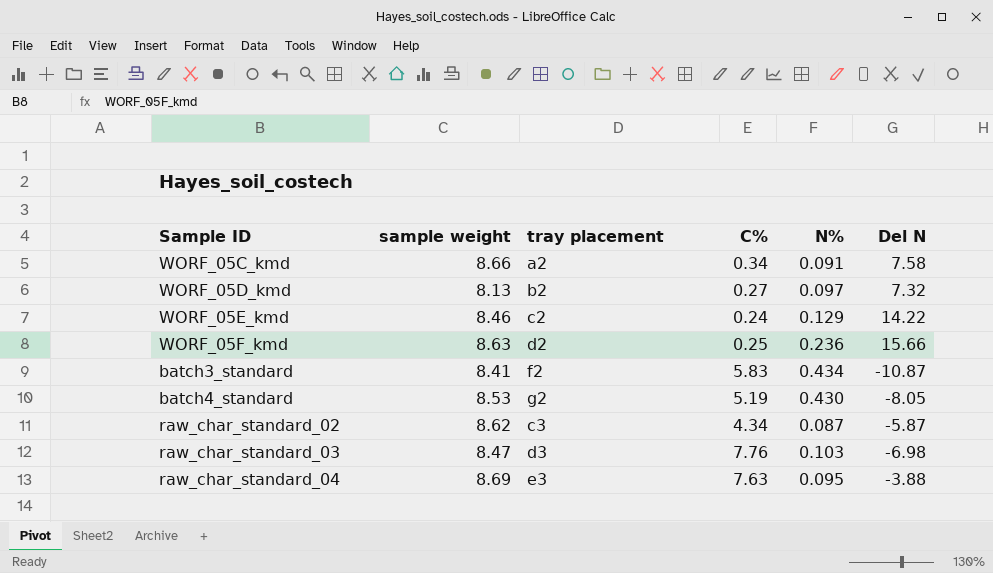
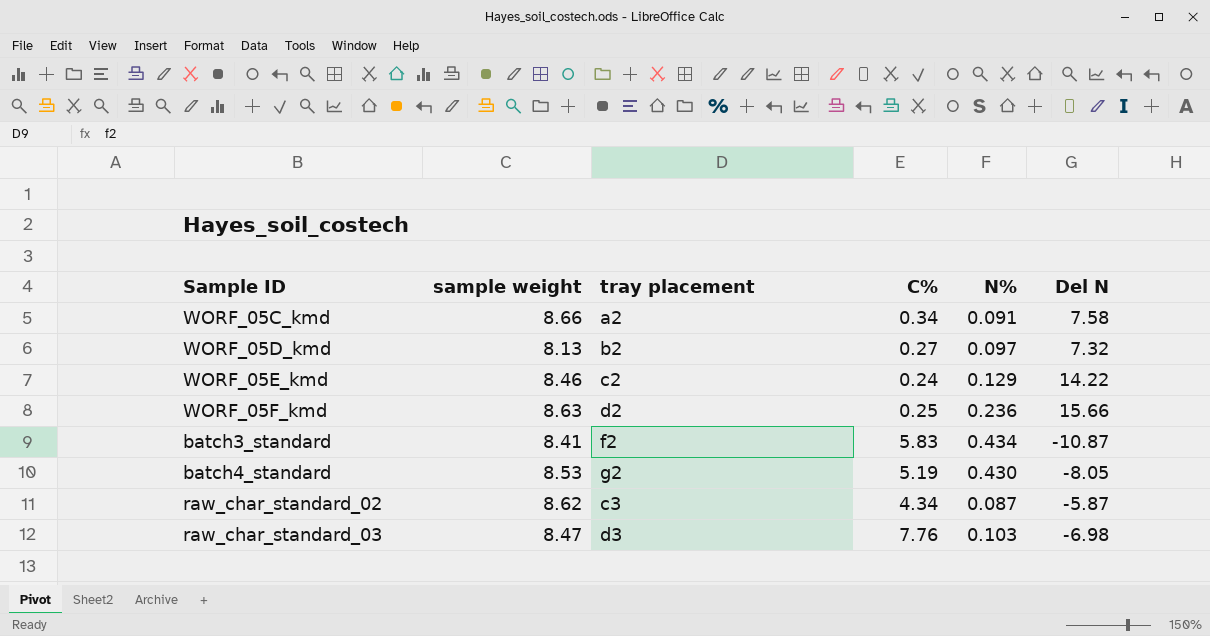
row raw_char_standard_04: 8.69 | e3 | 7.63 | 0.095 | -3.88 -> none

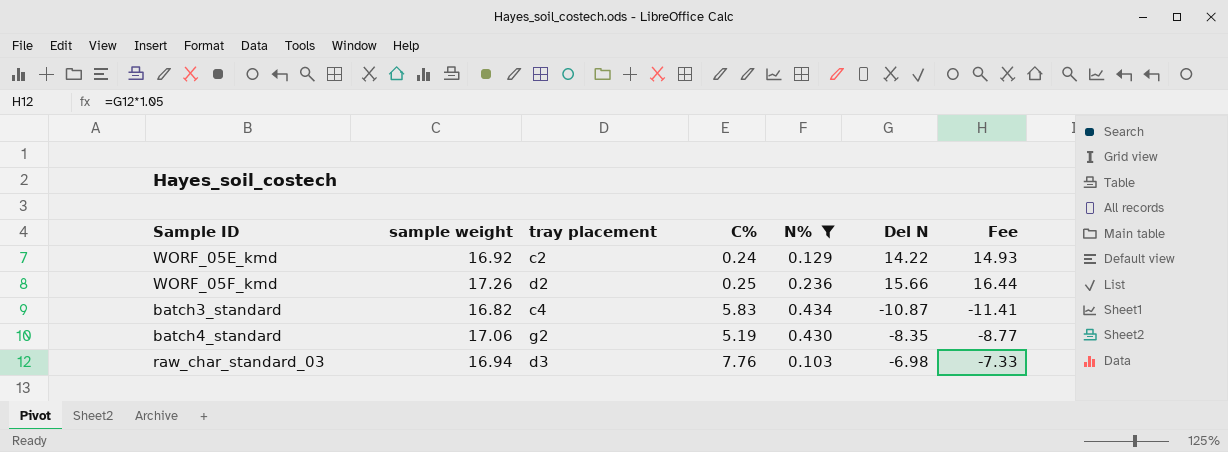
filter: none -> N% >= 0.103
column Fee | formula: none -> [Del N] * 1.05
WORF_05E_kmd | sample weight: 8.46 -> 16.92
WORF_05F_kmd | sample weight: 8.63 -> 17.26
batch3_standard | sample weight: 8.41 -> 16.82
batch3_standard | tray placement: f2 -> c4
batch4_standard | sample weight: 8.53 -> 17.06
batch4_standard | Del N: -8.05 -> -8.35
raw_char_standard_03 | sample weight: 8.47 -> 16.94

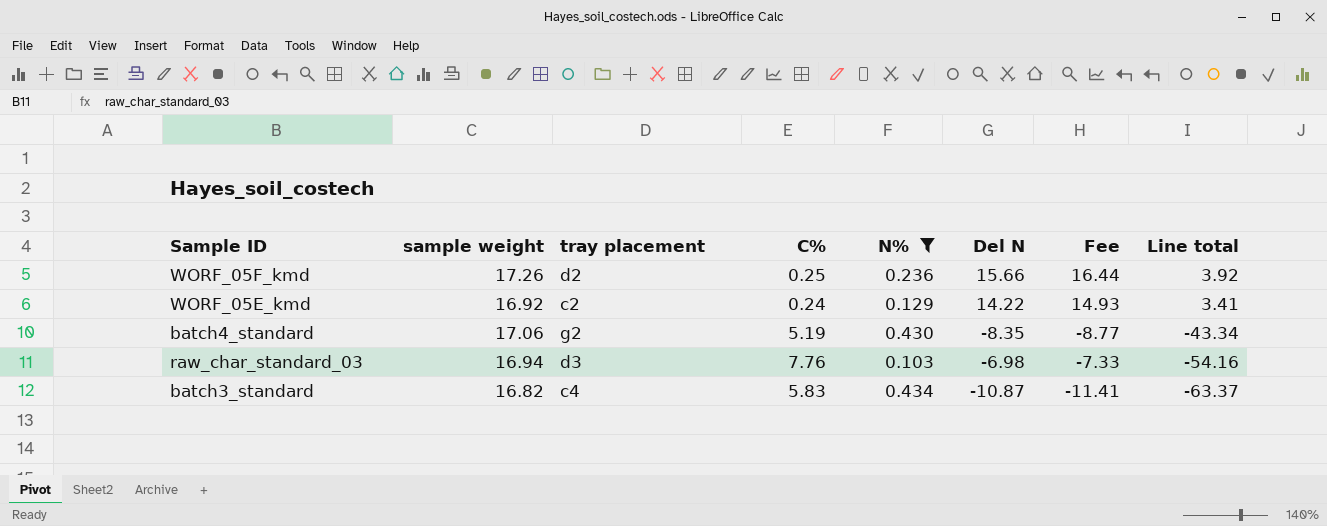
row order: none -> Line total descending
column Line total | formula: none -> [C%] * [Del N]

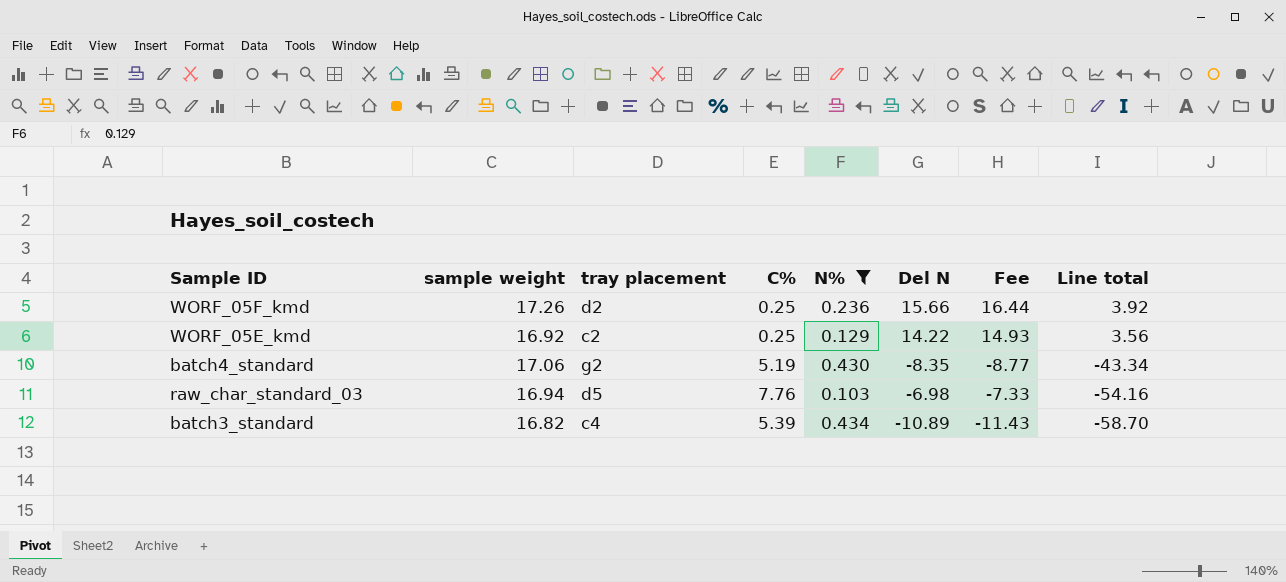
WORF_05E_kmd | C%: 0.24 -> 0.25
WORF_05E_kmd | Line total: 3.41 -> 3.56
raw_char_standard_03 | tray placement: d3 -> d5
batch3_standard | C%: 5.83 -> 5.39
batch3_standard | Del N: -10.87 -> -10.89
batch3_standard | Fee: -11.41 -> -11.43
batch3_standard | Line total: -63.37 -> -58.70

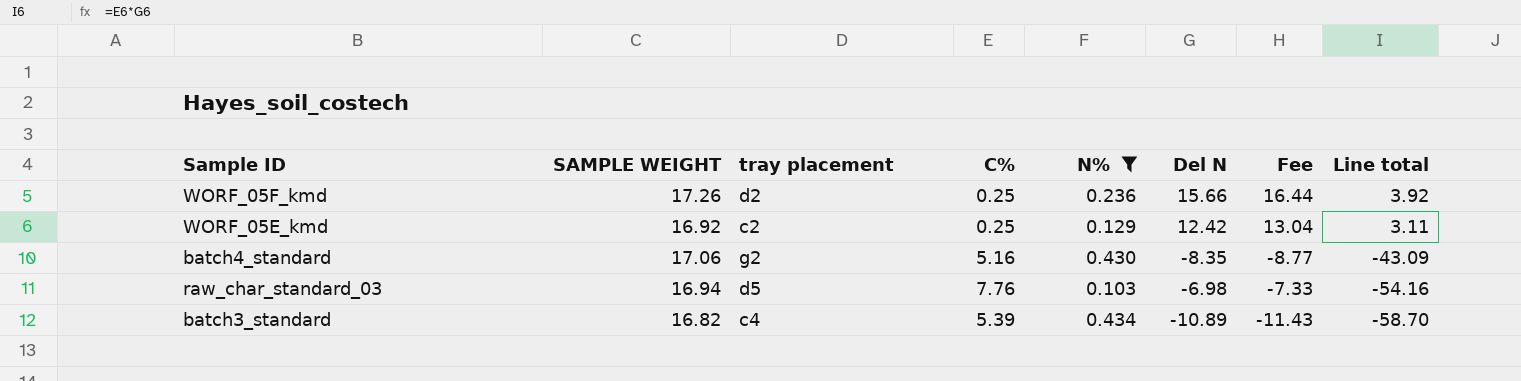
column name: sample weight -> SAMPLE WEIGHT
WORF_05E_kmd | Del N: 14.22 -> 12.42
WORF_05E_kmd | Fee: 14.93 -> 13.04
WORF_05E_kmd | Line total: 3.56 -> 3.11
batch4_standard | C%: 5.19 -> 5.16
batch4_standard | Line total: -43.34 -> -43.09

